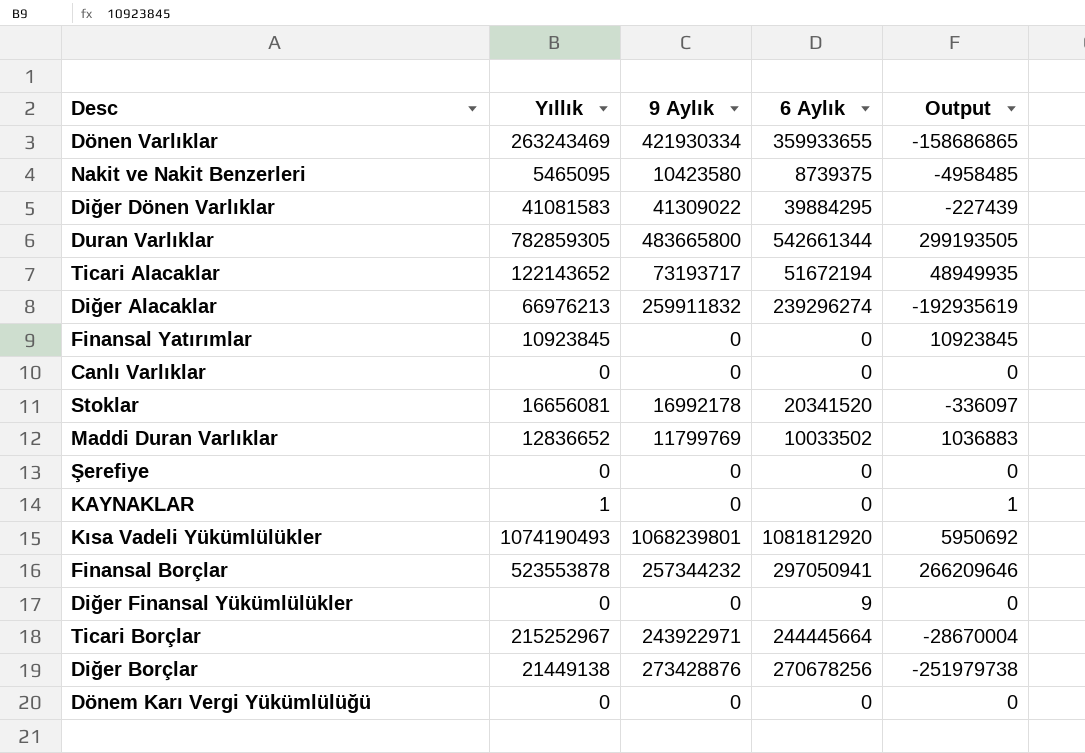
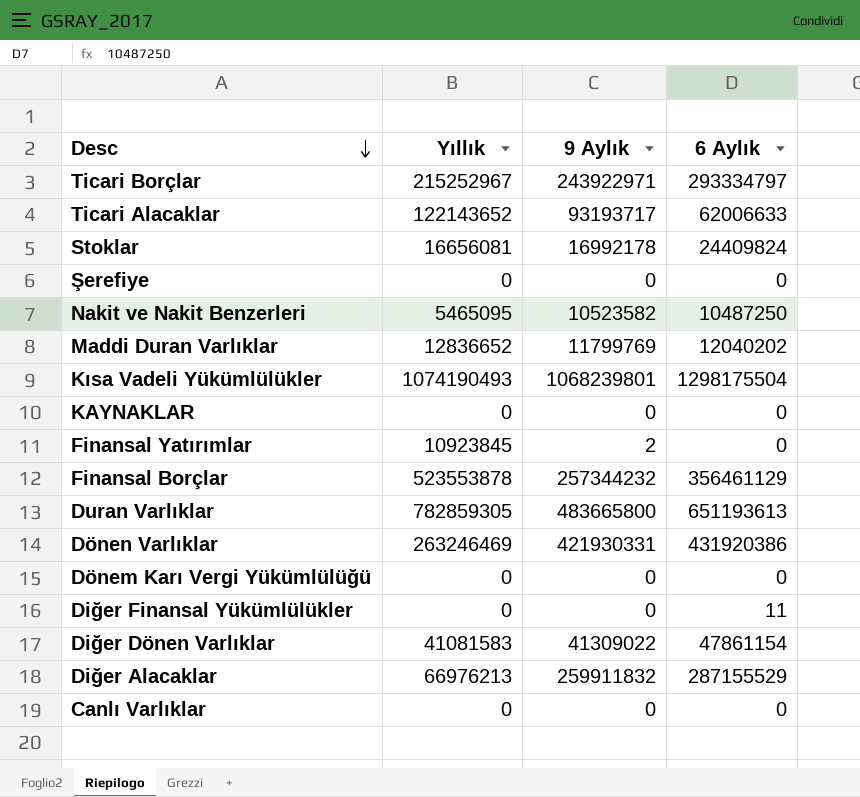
row order: none -> Desc descending
column Output | formula: [Yıllık] - [9 Aylık] -> none
row Diğer Borçlar: 21449138 | 273428876 | 270678256 | -251979738 -> none
Ticari Borçlar | 6 Aylık: 244445664 -> 293334797
Ticari Alacaklar | 9 Aylık: 73193717 -> 93193717
Ticari Alacaklar | 6 Aylık: 51672194 -> 62006633
Stoklar | 6 Aylık: 20341520 -> 24409824
Nakit ve Nakit Benzerleri | 9 Aylık: 10423580 -> 10523582
Nakit ve Nakit Benzerleri | 6 Aylık: 8739375 -> 10487250
Maddi Duran Varlıklar | 6 Aylık: 10033502 -> 12040202
Kısa Vadeli Yükümlülükler | 6 Aylık: 1081812920 -> 1298175504
KAYNAKLAR | Yıllık: 1 -> 0
Finansal Yatırımlar | 9 Aylık: 0 -> 2
Finansal Borçlar | 6 Aylık: 297050941 -> 356461129
Duran Varlıklar | 6 Aylık: 542661344 -> 651193613
Dönen Varlıklar | Yıllık: 263243469 -> 263246469
Dönen Varlıklar | 9 Aylık: 421930334 -> 421930331
Dönen Varlıklar | 6 Aylık: 359933655 -> 431920386
Diğer Finansal Yükümlülükler | 6 Aylık: 9 -> 11
Diğer Dönen Varlıklar | 6 Aylık: 39884295 -> 47861154
Diğer Alacaklar | 6 Aylık: 239296274 -> 287155529

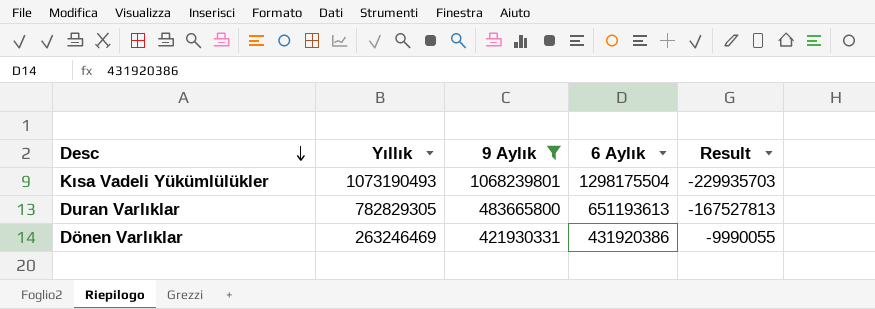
filter: none -> 9 Aylık >= 421930331
column Result | formula: none -> [9 Aylık] - [6 Aylık]
Kısa Vadeli Yükümlülükler | Yıllık: 1074190493 -> 1073190493
Duran Varlıklar | Yıllık: 782859305 -> 782829305

